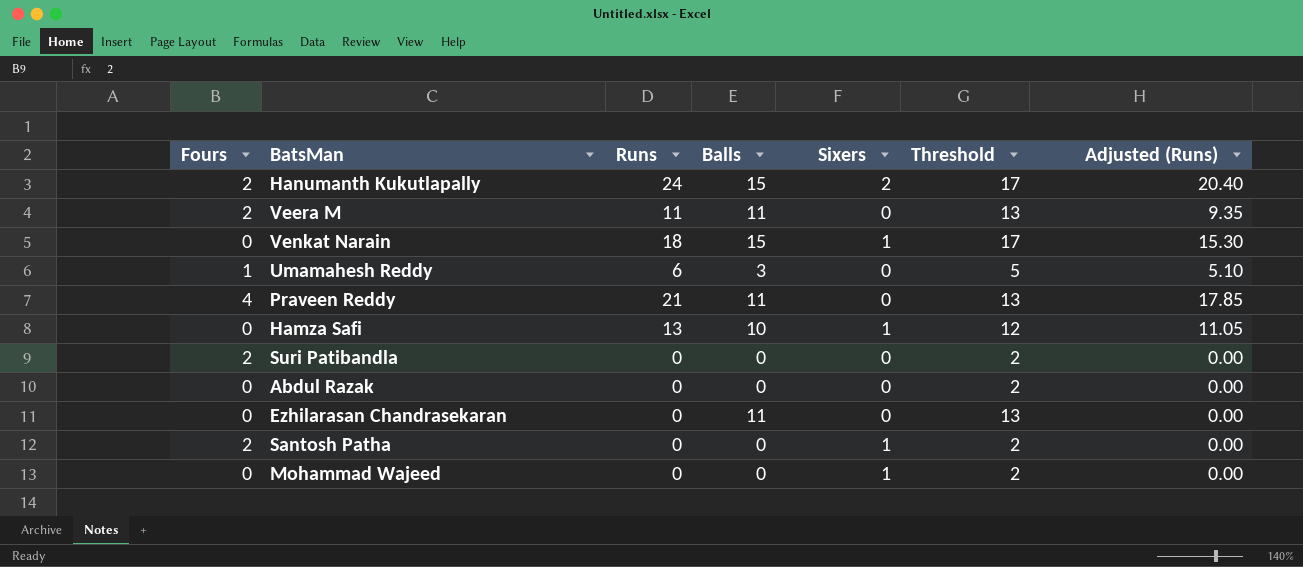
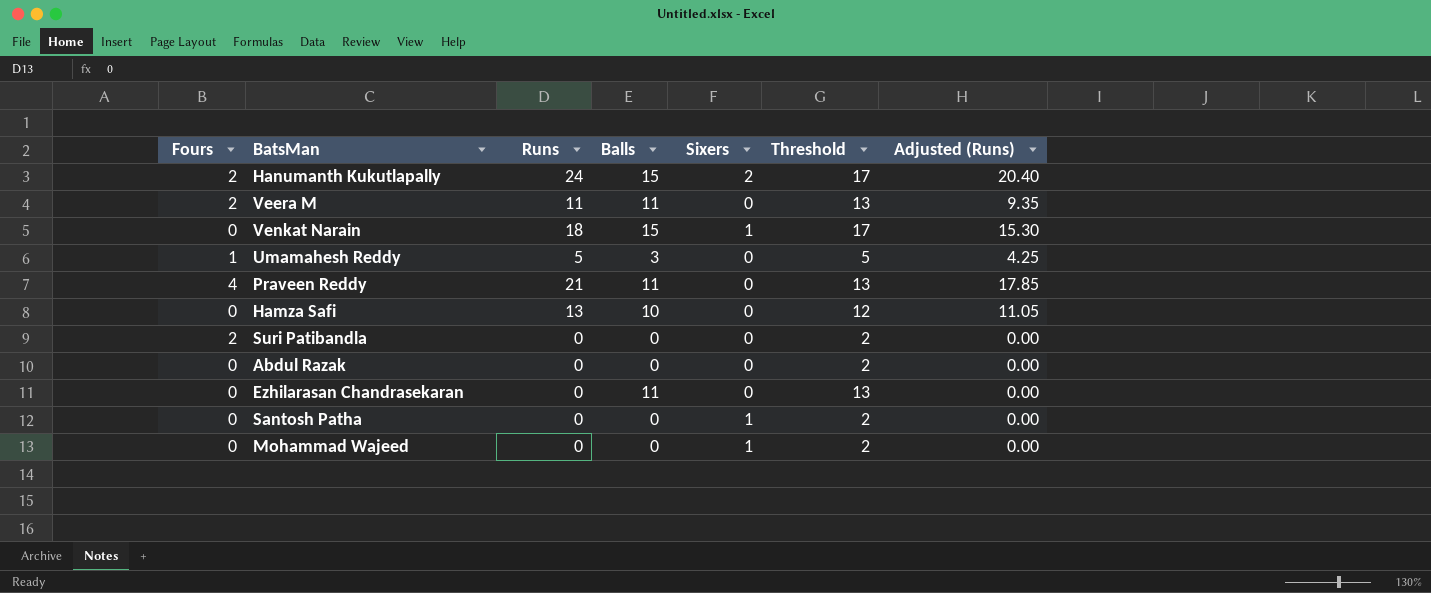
Umamahesh Reddy | Runs: 6 -> 5
Umamahesh Reddy | Adjusted (Runs): 5.10 -> 4.25
Hamza Safi | Sixers: 1 -> 0
Santosh Patha | Fours: 2 -> 0

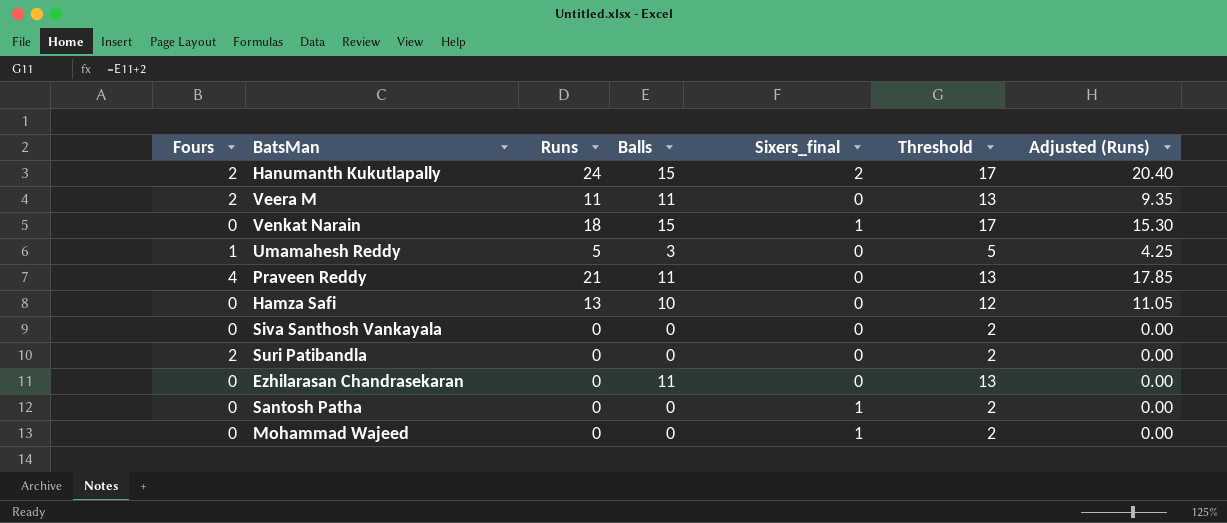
column name: Sixers -> Sixers_final
row Abdul Razak: 0 | 0 | 0 | 0 | 2 | 0.00 -> none
row Siva Santhosh Vankayala: none -> 0 | 0 | 0 | 0 | 2 | 0.00

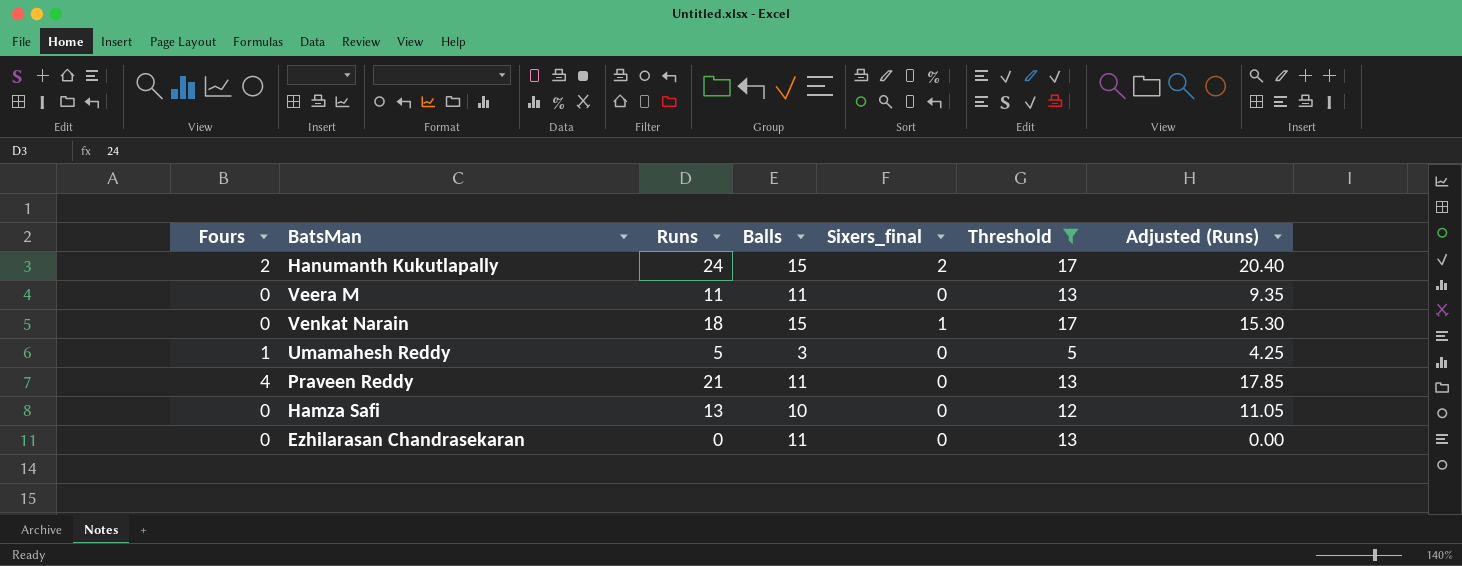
filter: none -> Threshold != 2
Veera M | Fours: 2 -> 0

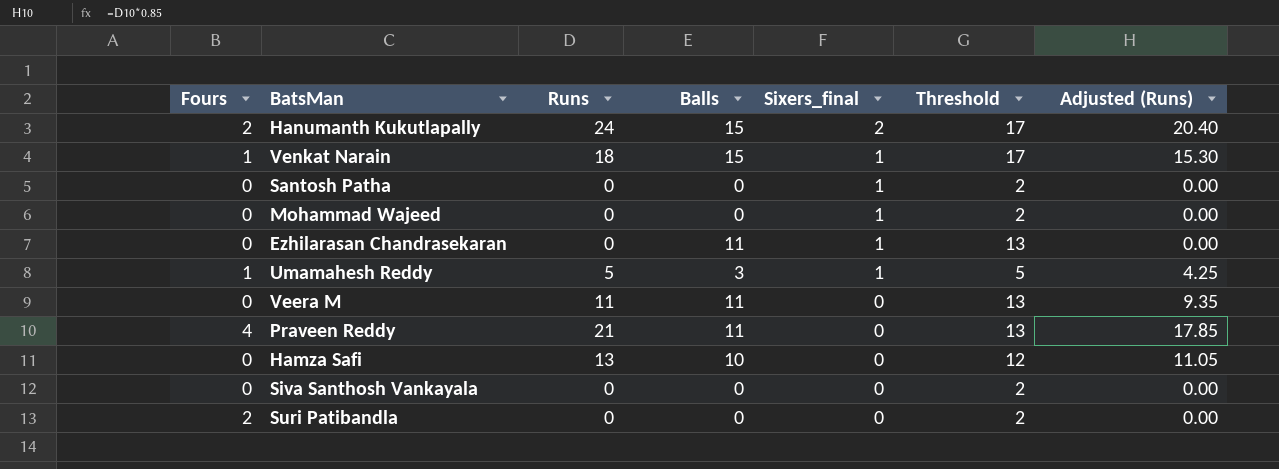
filter: Threshold != 2 -> none
row order: none -> Sixers_final descending
Venkat Narain | Fours: 0 -> 1
Ezhilarasan Chandrasekaran | Sixers_final: 0 -> 1
Umamahesh Reddy | Sixers_final: 0 -> 1

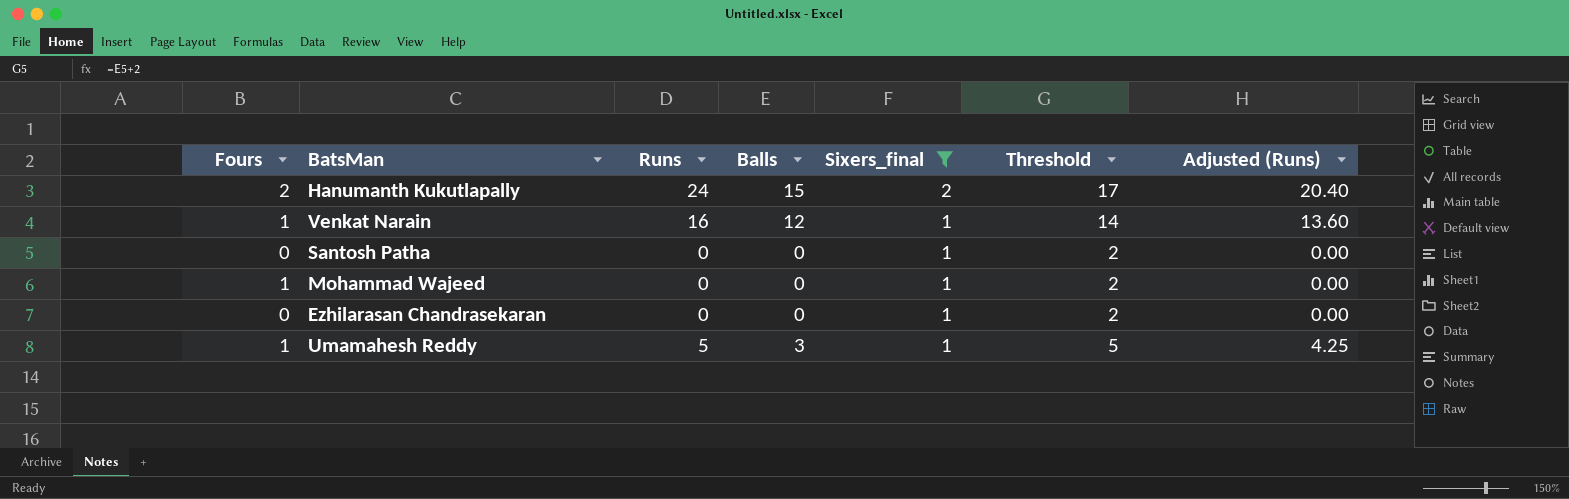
filter: none -> Sixers_final != 0
Venkat Narain | Runs: 18 -> 16
Venkat Narain | Balls: 15 -> 12
Venkat Narain | Threshold: 17 -> 14
Venkat Narain | Adjusted (Runs): 15.30 -> 13.60
Mohammad Wajeed | Fours: 0 -> 1
Ezhilarasan Chandrasekaran | Balls: 11 -> 0
Ezhilarasan Chandrasekaran | Threshold: 13 -> 2

